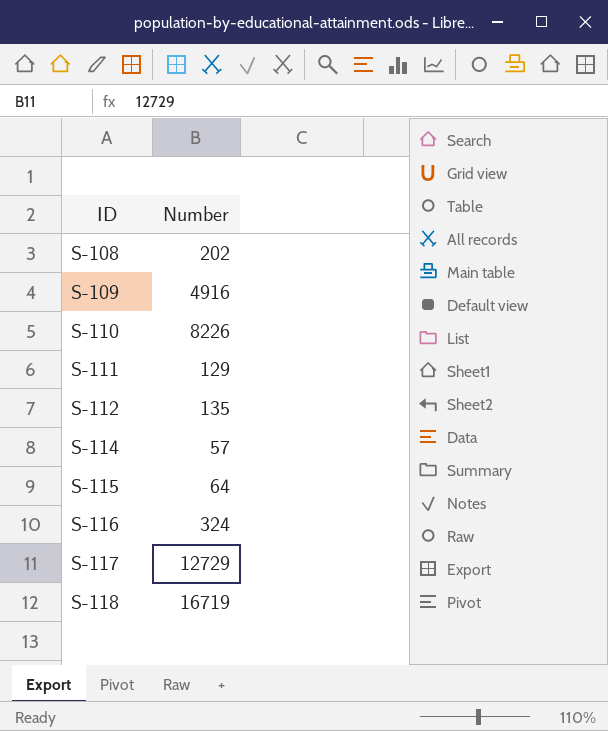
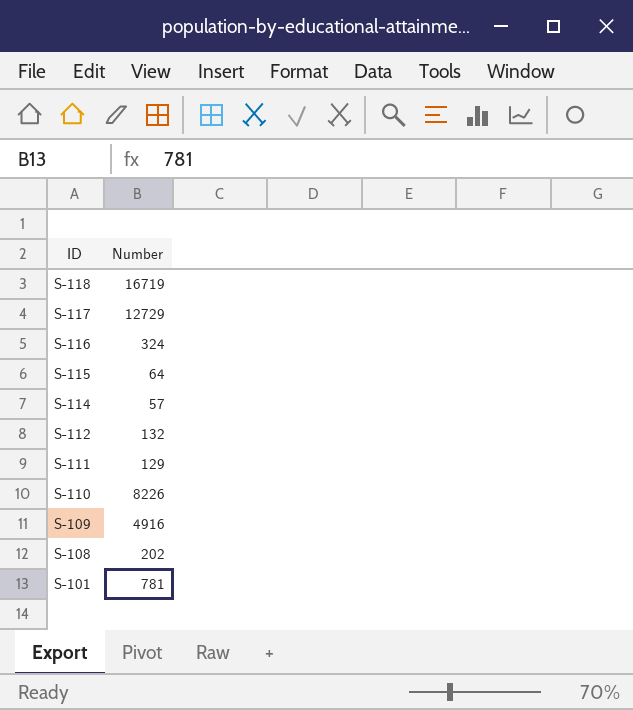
row order: ID ascending -> ID descending
S-112 | Number: 135 -> 132
row S-101: none -> 781

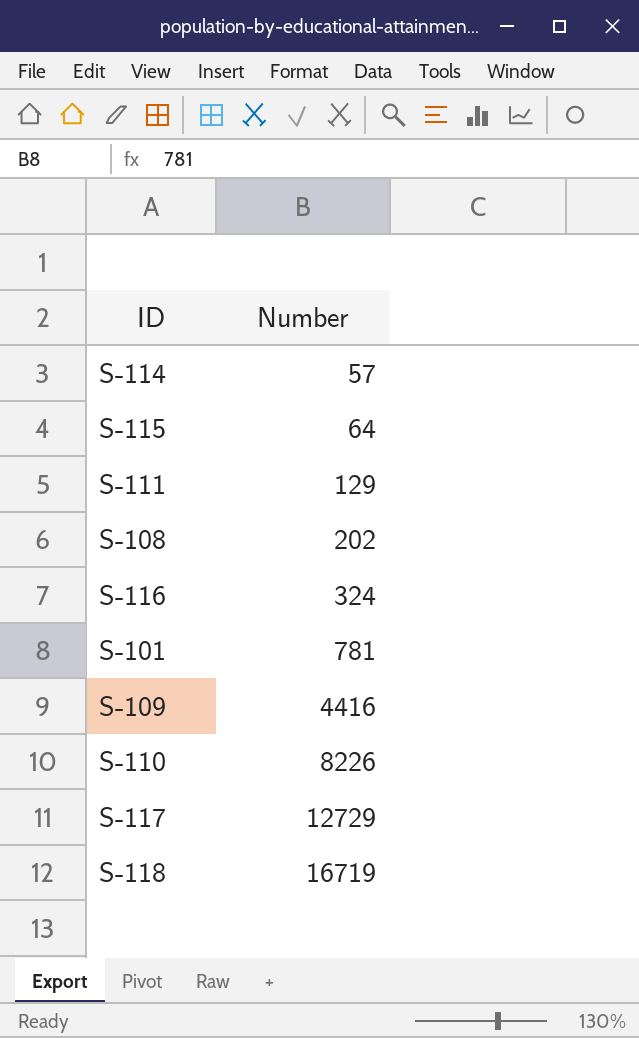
row order: ID descending -> Number ascending
row S-112: 132 -> none
S-109 | Number: 4916 -> 4416

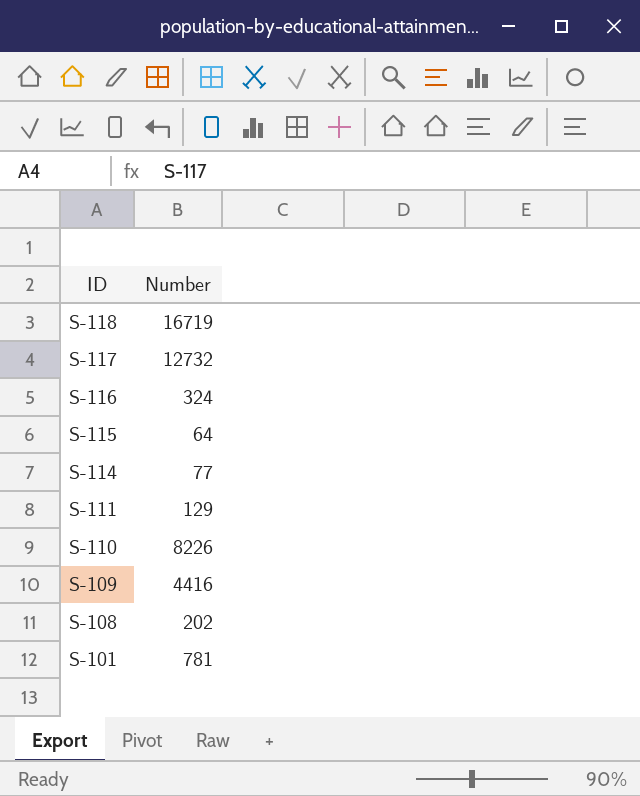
row order: Number ascending -> ID descending
S-117 | Number: 12729 -> 12732
S-114 | Number: 57 -> 77

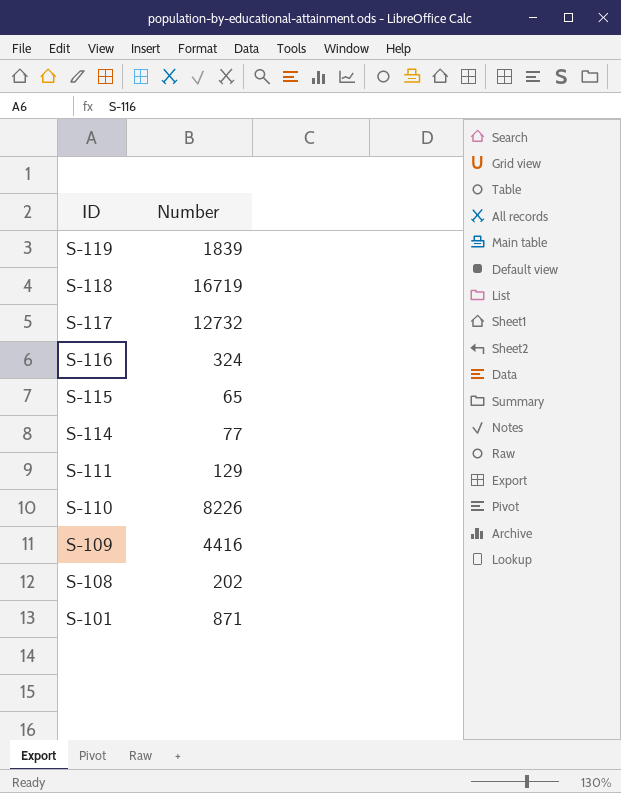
row S-119: none -> 1839
S-115 | Number: 64 -> 65
S-101 | Number: 781 -> 871

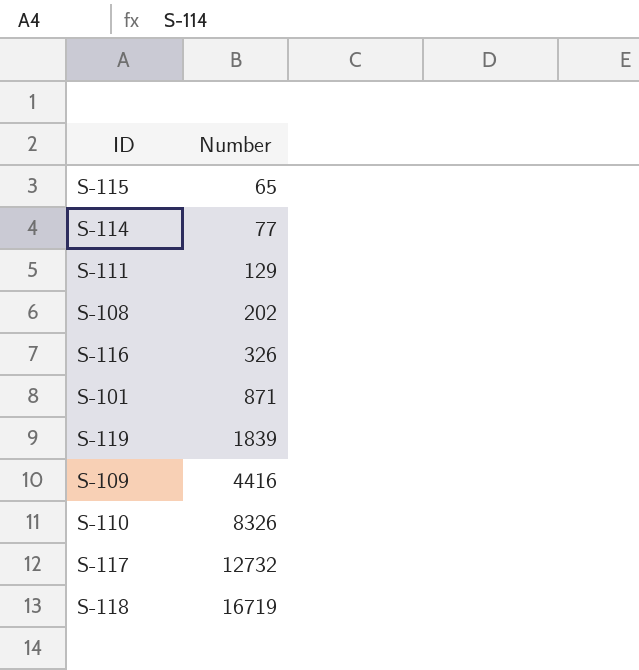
row order: ID descending -> Number ascending
S-116 | Number: 324 -> 326
S-110 | Number: 8226 -> 8326

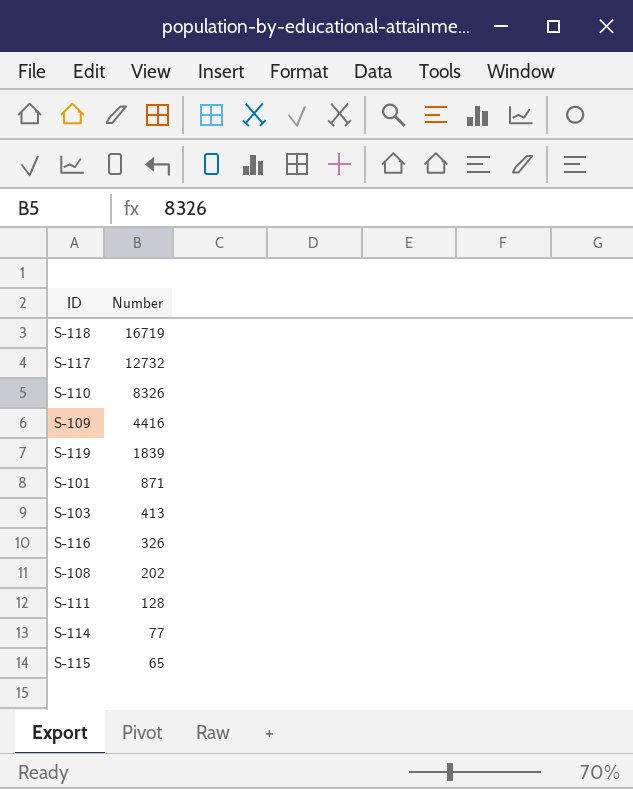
row order: Number ascending -> Number descending
row S-103: none -> 413
S-111 | Number: 129 -> 128

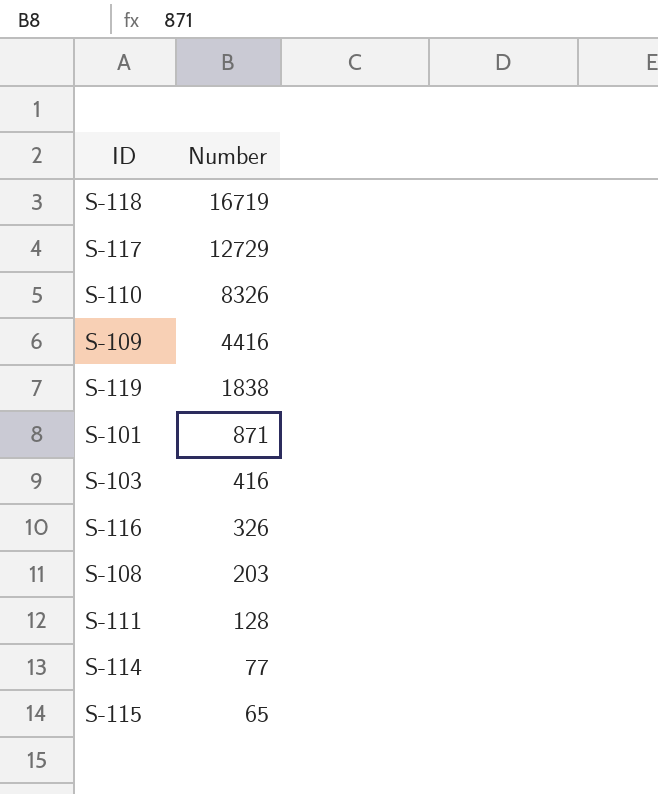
S-117 | Number: 12732 -> 12729
S-119 | Number: 1839 -> 1838
S-103 | Number: 413 -> 416
S-108 | Number: 202 -> 203

